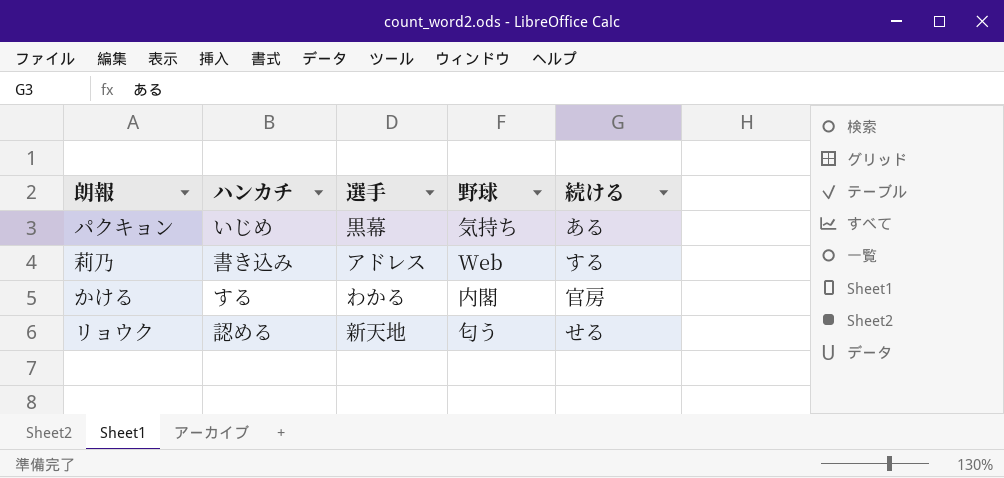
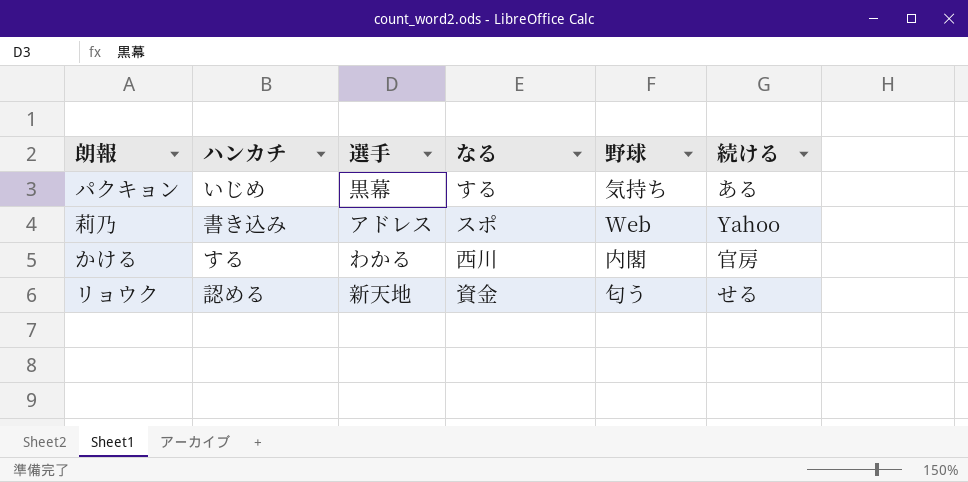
column なる | position: none -> 4
莉乃 | 続ける: する -> Yahoo

